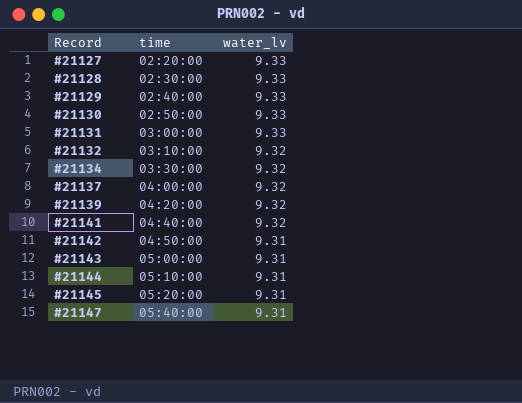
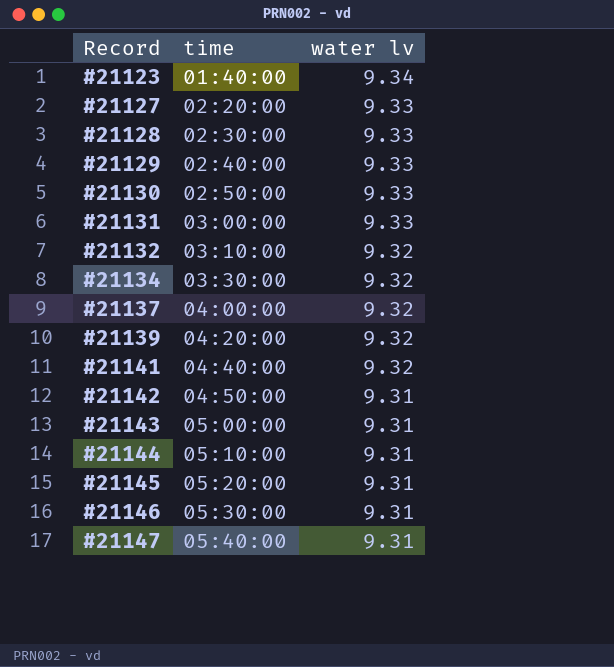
column name: water_lv -> water lv
row #21123: none -> 01:40:00 | 9.34
row #21146: none -> 05:30:00 | 9.31

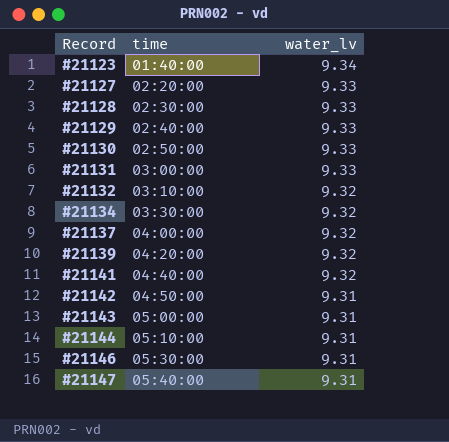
column name: water lv -> water_lv
row #21145: 05:20:00 | 9.31 -> none

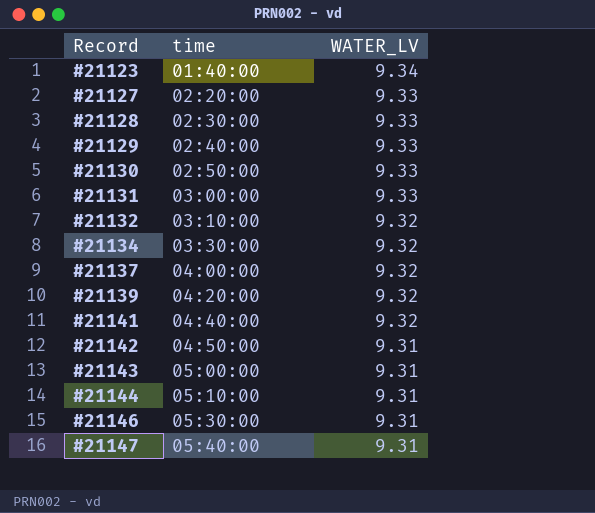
column name: water_lv -> WATER_LV

